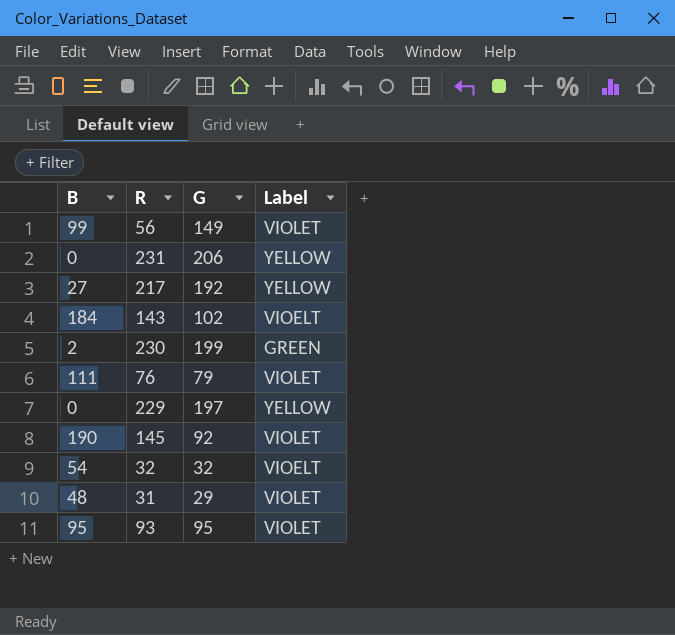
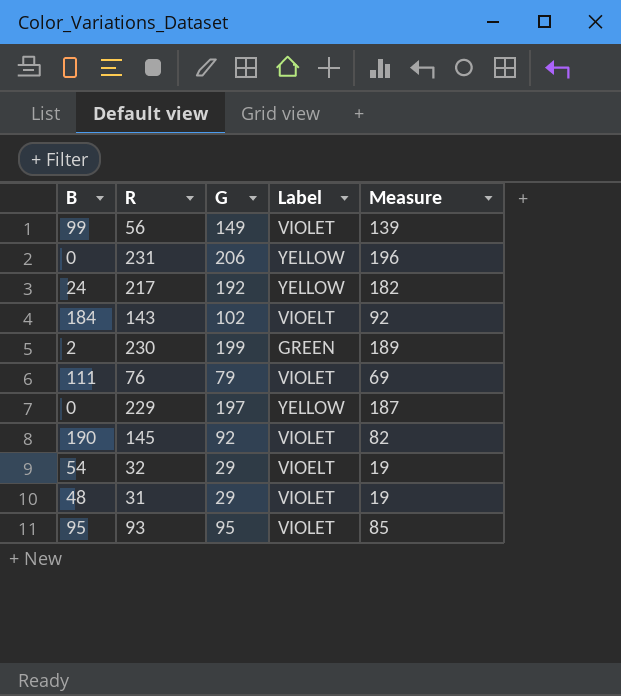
column Measure | formula: none -> [G] - 10
217 | B: 27 -> 24
32 | G: 32 -> 29

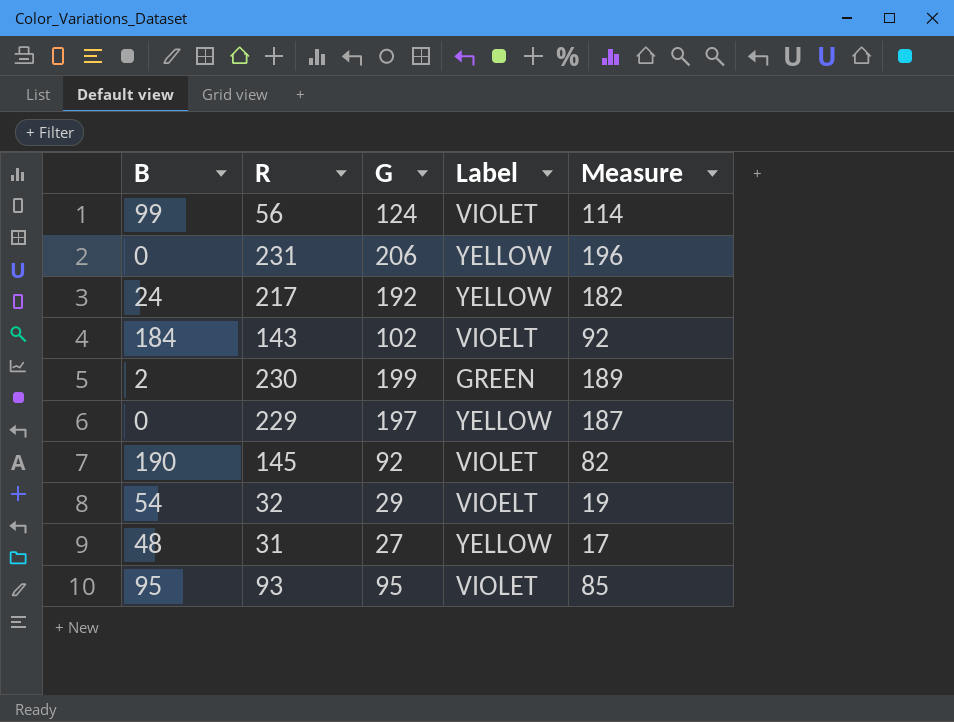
row 76: 111 | 79 | VIOLET | 69 -> none
56 | G: 149 -> 124
56 | Measure: 139 -> 114
31 | G: 29 -> 27
31 | Label: VIOLET -> YELLOW
31 | Measure: 19 -> 17

